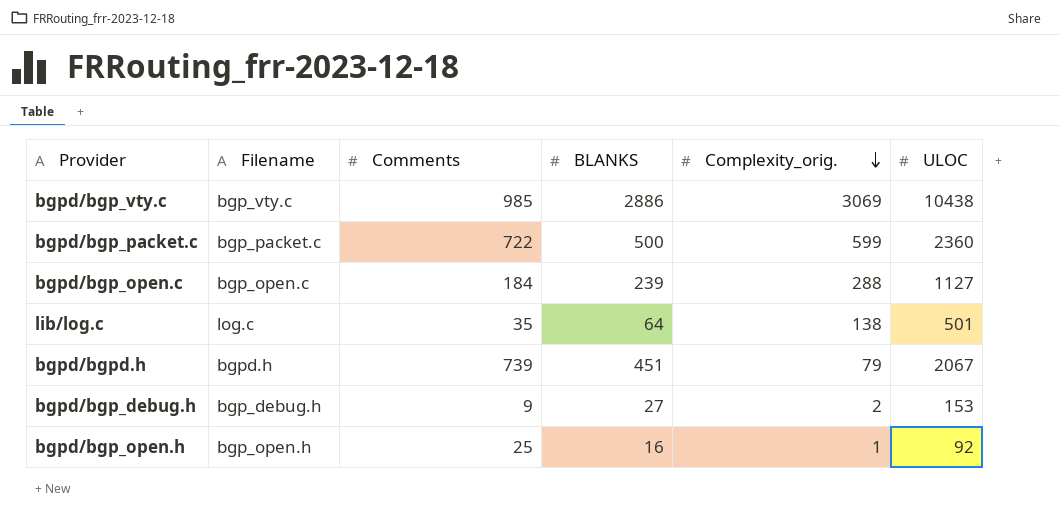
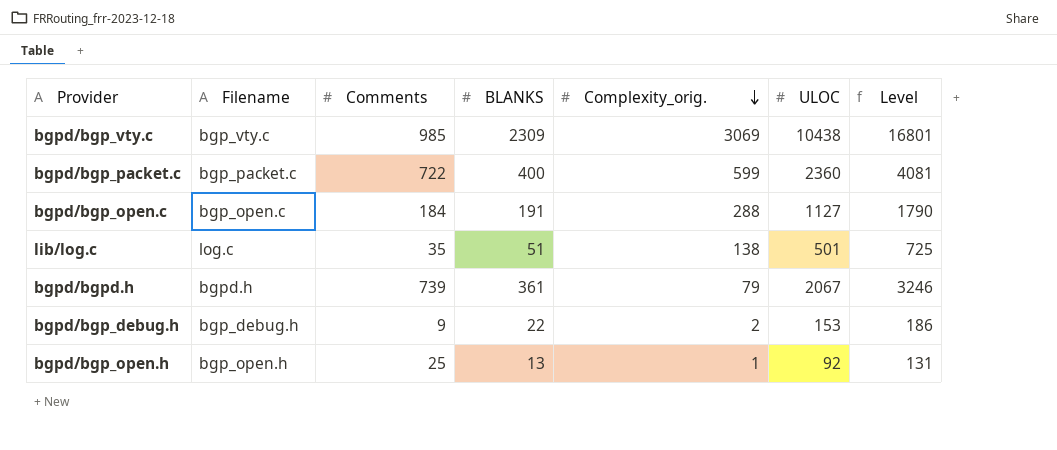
column Level | formula: none -> [Comments] + [BLANKS] + [Complexity_orig.] + [ULOC]
bgpd/bgp_vty.c | BLANKS: 2886 -> 2309
bgpd/bgp_packet.c | BLANKS: 500 -> 400
bgpd/bgp_open.c | BLANKS: 239 -> 191
lib/log.c | BLANKS: 64 -> 51
bgpd/bgpd.h | BLANKS: 451 -> 361
bgpd/bgp_debug.h | BLANKS: 27 -> 22
bgpd/bgp_open.h | BLANKS: 16 -> 13

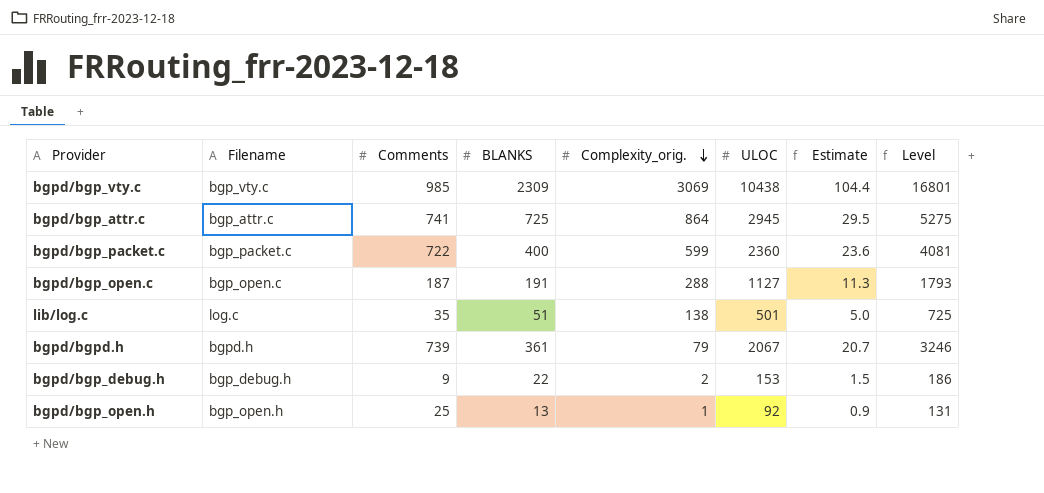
column Estimate | formula: none -> [ULOC] * 0.01
row bgpd/bgp_attr.c: none -> bgp_attr.c | 741 | 725 | 864 | 2945 | 29.5 | 5275
bgpd/bgp_open.c | Comments: 184 -> 187
bgpd/bgp_open.c | Level: 1790 -> 1793

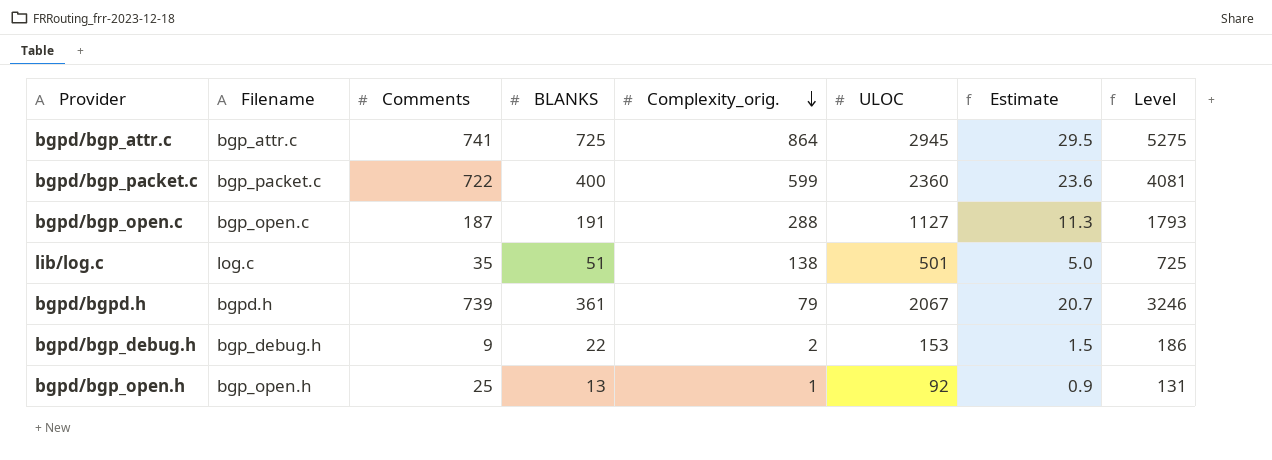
row bgpd/bgp_vty.c: bgp_vty.c | 985 | 2309 | 3069 | 10438 | 104.4 | 16801 -> none

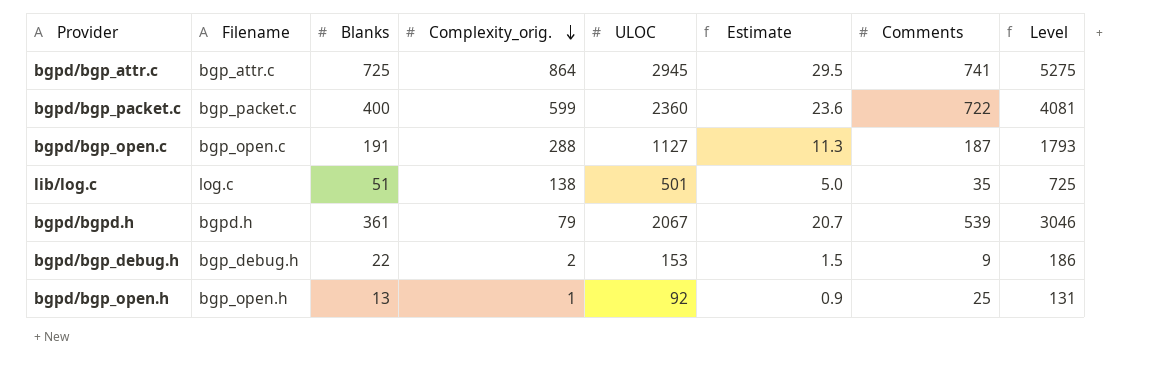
column name: BLANKS -> Blanks
column Comments | position: 3 -> 7
bgpd/bgpd.h | Comments: 739 -> 539
bgpd/bgpd.h | Level: 3246 -> 3046

